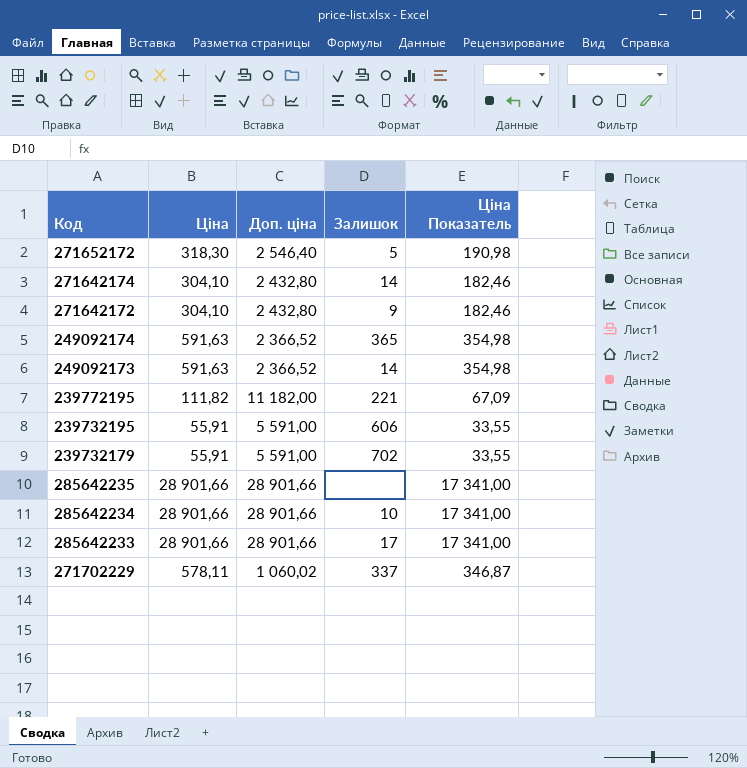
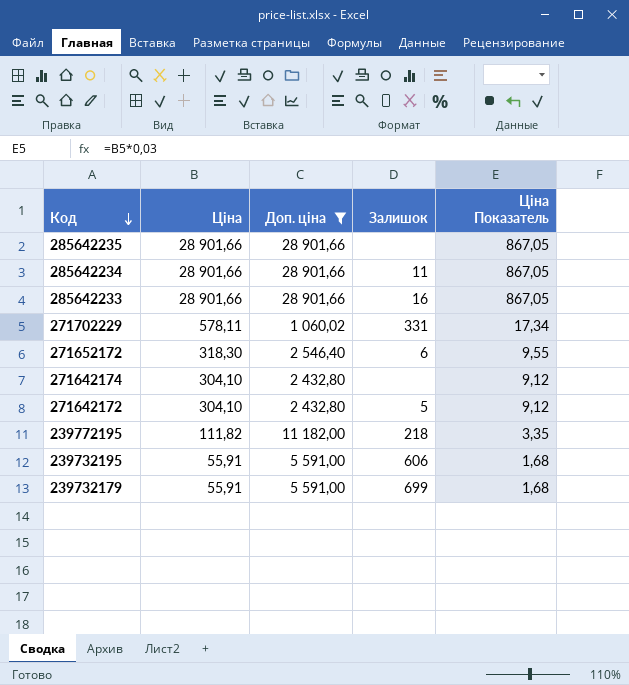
filter: none -> Доп. ціна != 2 366,52
row order: none -> Код descending
column Ціна Показатель | formula: [Ціна] * 0,6 -> [Ціна] * 0,03
285642234 | Залишок: 10 -> 11
285642233 | Залишок: 17 -> 16
271702229 | Залишок: 337 -> 331
271652172 | Залишок: 5 -> 6
271642174 | Залишок: 14 -> none
271642172 | Залишок: 9 -> 5
239772195 | Залишок: 221 -> 218
239732179 | Залишок: 702 -> 699

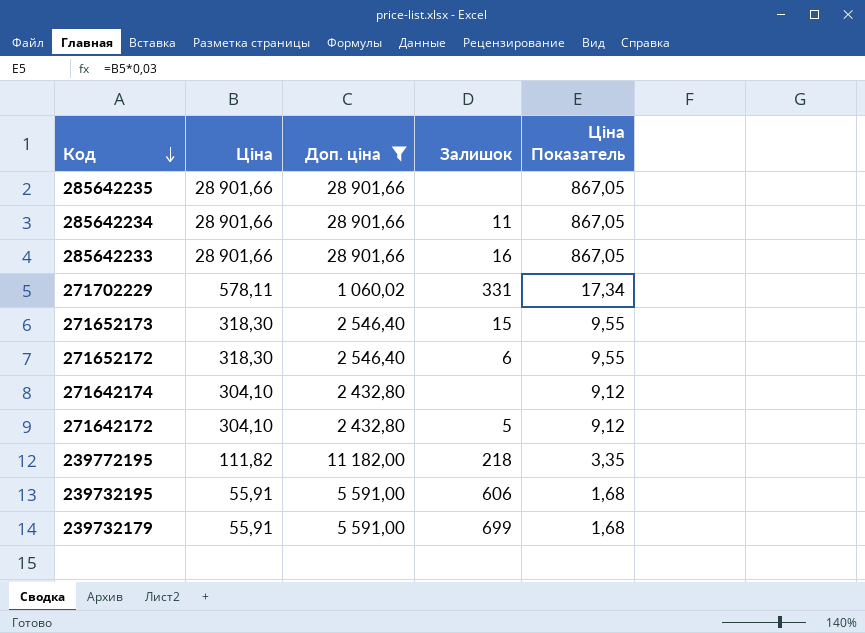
row 271652173: none -> 318,30 | 2 546,40 | 15 | 9,55

